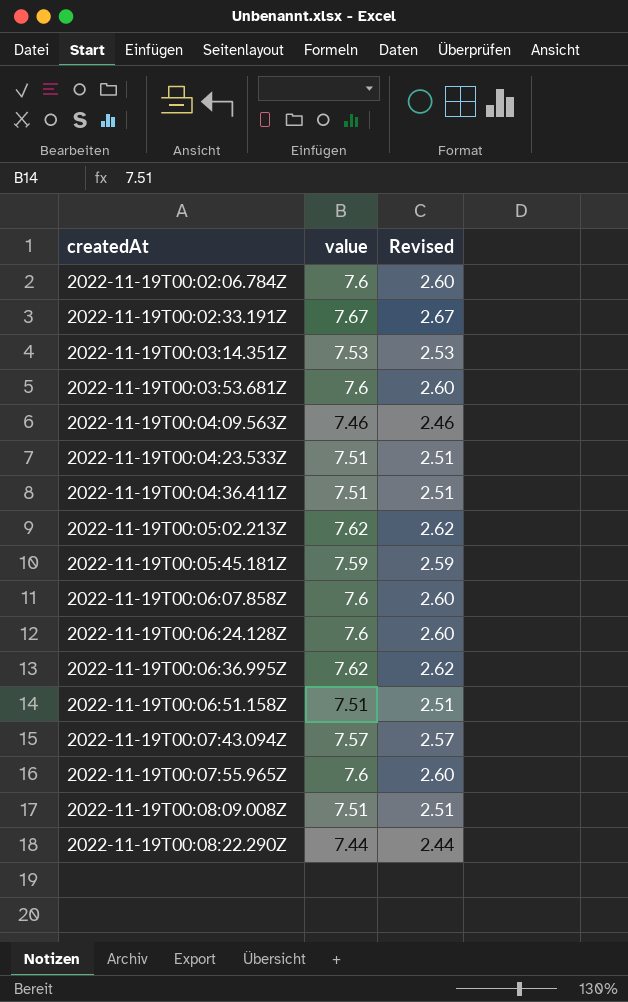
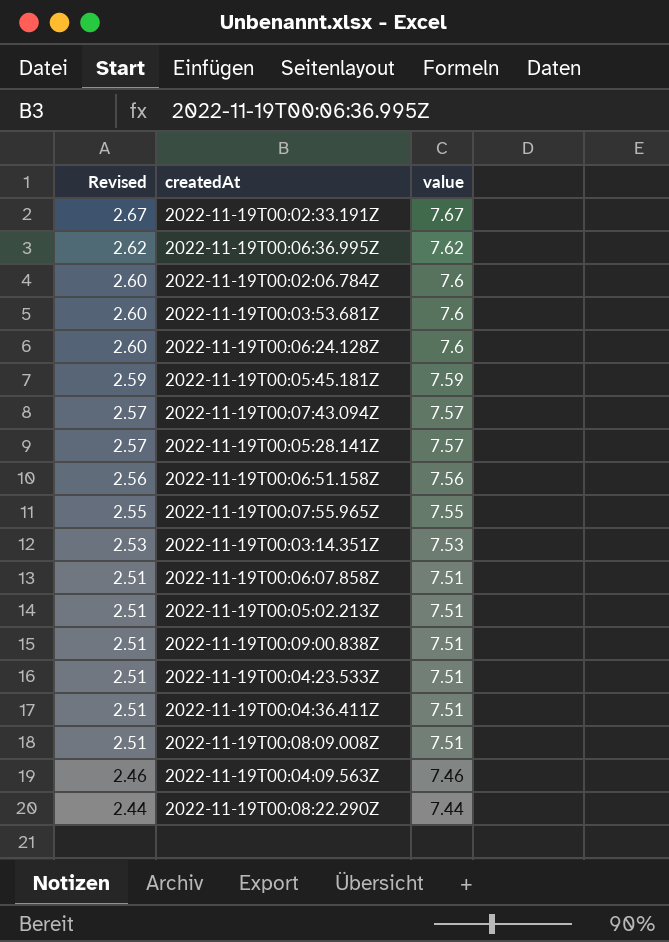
row order: createdAt ascending -> Revised descending
column Revised | position: 3 -> 1
row 2022-11-19T00:05:28.141Z: none -> 2.57 | 7.57
2022-11-19T00:06:51.158Z | Revised: 2.51 -> 2.56
2022-11-19T00:06:51.158Z | value: 7.51 -> 7.56
2022-11-19T00:07:55.965Z | Revised: 2.60 -> 2.55
2022-11-19T00:07:55.965Z | value: 7.6 -> 7.55
2022-11-19T00:06:07.858Z | Revised: 2.60 -> 2.51
2022-11-19T00:06:07.858Z | value: 7.6 -> 7.51
2022-11-19T00:05:02.213Z | Revised: 2.62 -> 2.51
2022-11-19T00:05:02.213Z | value: 7.62 -> 7.51
row 2022-11-19T00:09:00.838Z: none -> 2.51 | 7.51

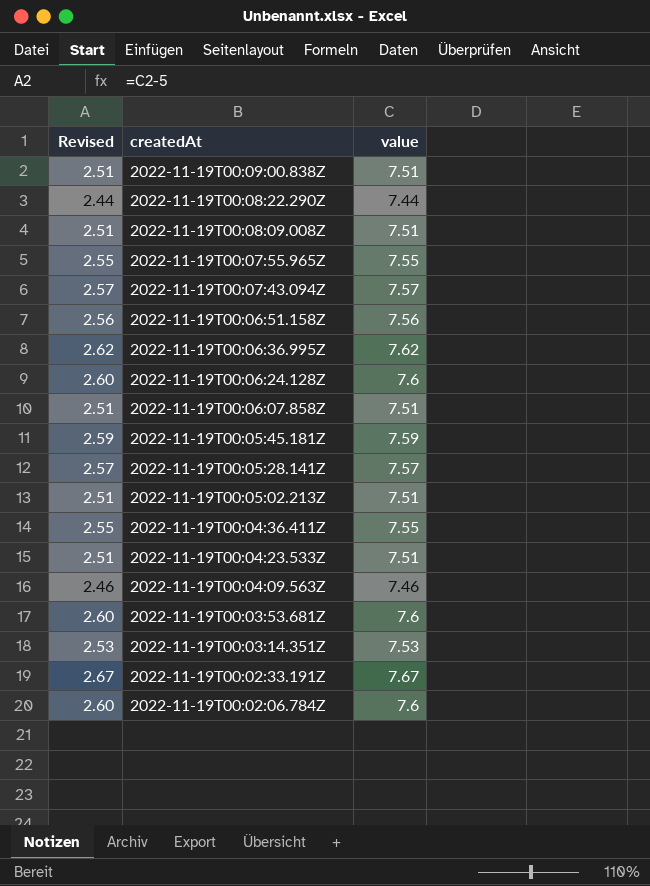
row order: Revised descending -> createdAt descending
2022-11-19T00:04:36.411Z | Revised: 2.51 -> 2.55
2022-11-19T00:04:36.411Z | value: 7.51 -> 7.55

